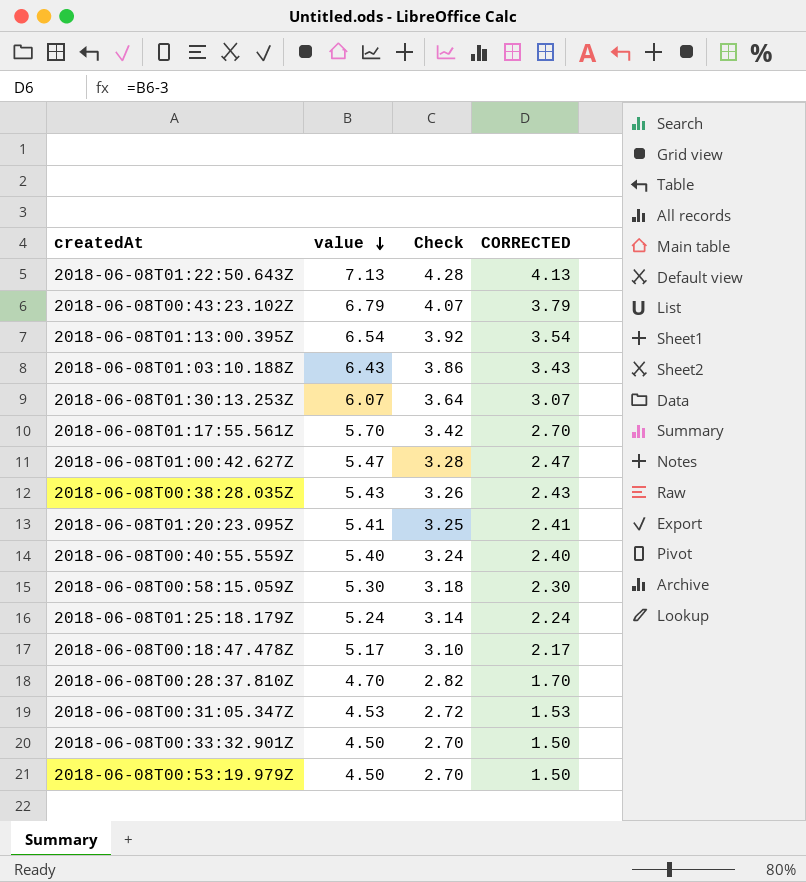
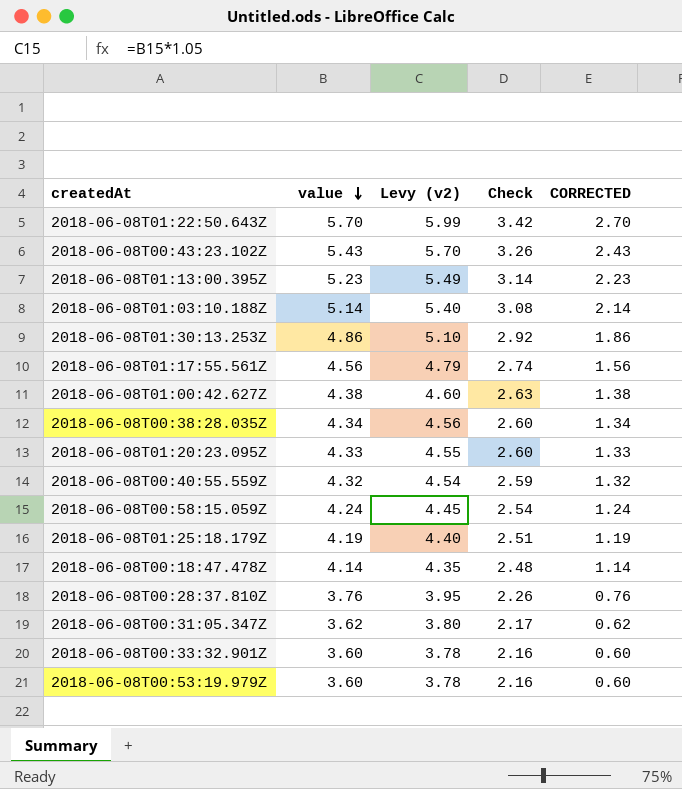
column Levy (v2) | formula: none -> [value] * 1.05
2018-06-08T01:22:50.643Z | value: 7.13 -> 5.70
2018-06-08T01:22:50.643Z | Check: 4.28 -> 3.42
2018-06-08T01:22:50.643Z | CORRECTED: 4.13 -> 2.70
2018-06-08T00:43:23.102Z | value: 6.79 -> 5.43
2018-06-08T00:43:23.102Z | Check: 4.07 -> 3.26
2018-06-08T00:43:23.102Z | CORRECTED: 3.79 -> 2.43
2018-06-08T01:13:00.395Z | value: 6.54 -> 5.23
2018-06-08T01:13:00.395Z | Check: 3.92 -> 3.14
2018-06-08T01:13:00.395Z | CORRECTED: 3.54 -> 2.23
2018-06-08T01:03:10.188Z | value: 6.43 -> 5.14
2018-06-08T01:03:10.188Z | Check: 3.86 -> 3.08
2018-06-08T01:03:10.188Z | CORRECTED: 3.43 -> 2.14
2018-06-08T01:30:13.253Z | value: 6.07 -> 4.86
2018-06-08T01:30:13.253Z | Check: 3.64 -> 2.92
2018-06-08T01:30:13.253Z | CORRECTED: 3.07 -> 1.86
2018-06-08T01:17:55.561Z | value: 5.70 -> 4.56
2018-06-08T01:17:55.561Z | Check: 3.42 -> 2.74
2018-06-08T01:17:55.561Z | CORRECTED: 2.70 -> 1.56
2018-06-08T01:00:42.627Z | value: 5.47 -> 4.38
2018-06-08T01:00:42.627Z | Check: 3.28 -> 2.63
2018-06-08T01:00:42.627Z | CORRECTED: 2.47 -> 1.38
2018-06-08T00:38:28.035Z | value: 5.43 -> 4.34
2018-06-08T00:38:28.035Z | Check: 3.26 -> 2.60
2018-06-08T00:38:28.035Z | CORRECTED: 2.43 -> 1.34
2018-06-08T01:20:23.095Z | value: 5.41 -> 4.33
2018-06-08T01:20:23.095Z | Check: 3.25 -> 2.60
2018-06-08T01:20:23.095Z | CORRECTED: 2.41 -> 1.33
2018-06-08T00:40:55.559Z | value: 5.40 -> 4.32
2018-06-08T00:40:55.559Z | Check: 3.24 -> 2.59
2018-06-08T00:40:55.559Z | CORRECTED: 2.40 -> 1.32
2018-06-08T00:58:15.059Z | value: 5.30 -> 4.24
2018-06-08T00:58:15.059Z | Check: 3.18 -> 2.54
2018-06-08T00:58:15.059Z | CORRECTED: 2.30 -> 1.24
2018-06-08T01:25:18.179Z | value: 5.24 -> 4.19
2018-06-08T01:25:18.179Z | Check: 3.14 -> 2.51
2018-06-08T01:25:18.179Z | CORRECTED: 2.24 -> 1.19
2018-06-08T00:18:47.478Z | value: 5.17 -> 4.14
2018-06-08T00:18:47.478Z | Check: 3.10 -> 2.48
2018-06-08T00:18:47.478Z | CORRECTED: 2.17 -> 1.14
2018-06-08T00:28:37.810Z | value: 4.70 -> 3.76
2018-06-08T00:28:37.810Z | Check: 2.82 -> 2.26
2018-06-08T00:28:37.810Z | CORRECTED: 1.70 -> 0.76
2018-06-08T00:31:05.347Z | value: 4.53 -> 3.62
2018-06-08T00:31:05.347Z | Check: 2.72 -> 2.17
2018-06-08T00:31:05.347Z | CORRECTED: 1.53 -> 0.62
2018-06-08T00:33:32.901Z | value: 4.50 -> 3.60
2018-06-08T00:33:32.901Z | Check: 2.70 -> 2.16
2018-06-08T00:33:32.901Z | CORRECTED: 1.50 -> 0.60
2018-06-08T00:53:19.979Z | value: 4.50 -> 3.60
2018-06-08T00:53:19.979Z | Check: 2.70 -> 2.16
2018-06-08T00:53:19.979Z | CORRECTED: 1.50 -> 0.60

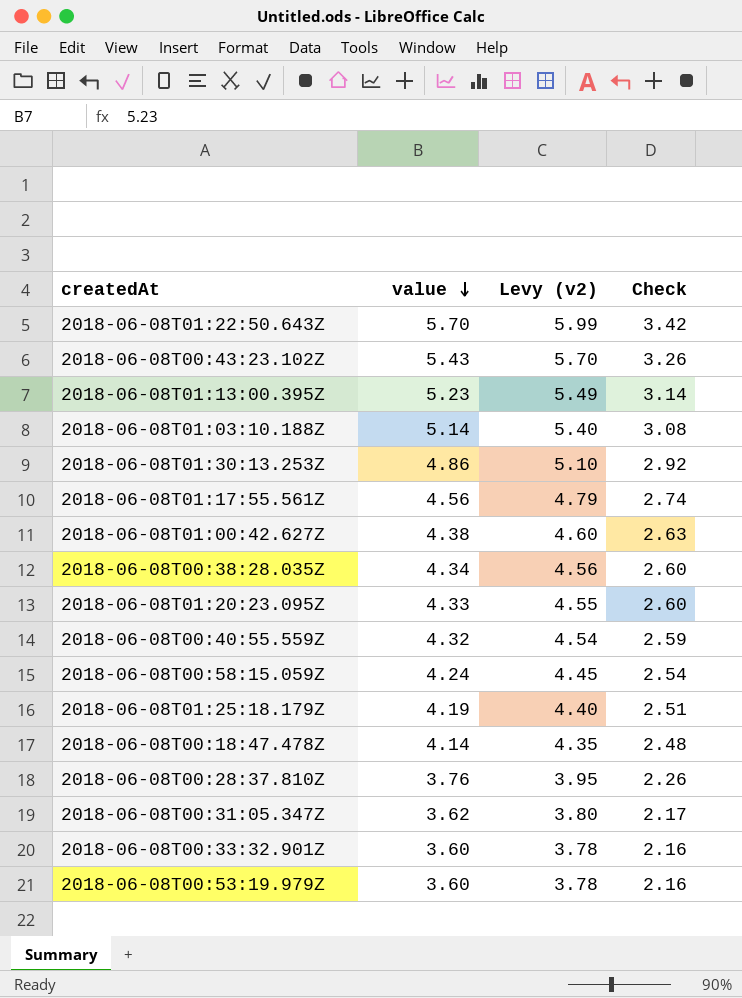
column CORRECTED | formula: [value] - 3 -> none

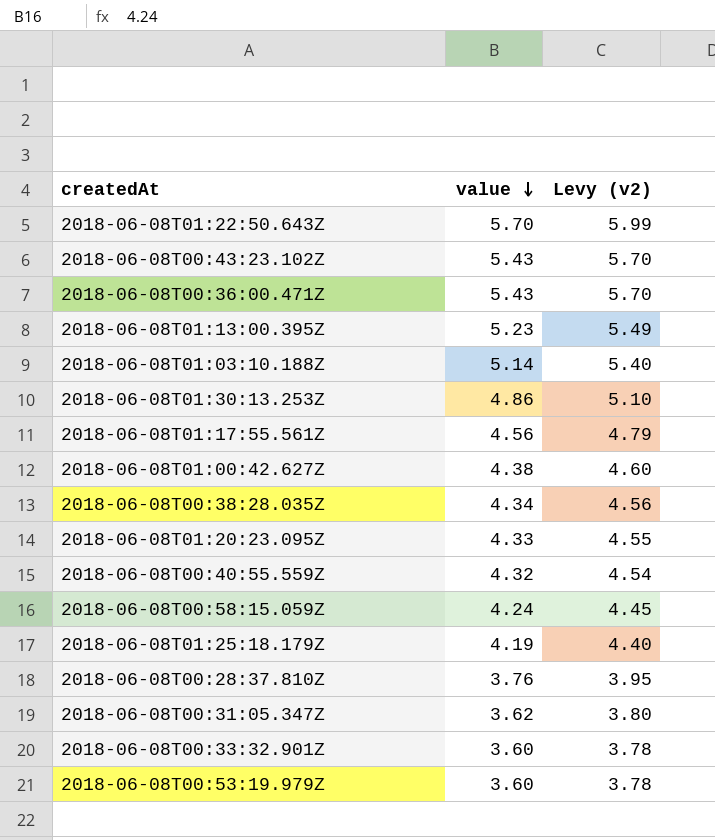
column Check | formula: [value] * 0.6 -> none
row 2018-06-08T00:18:47.478Z: 4.14 | 4.35 | 2.48 -> none
row 2018-06-08T00:36:00.471Z: none -> 5.43 | 5.70

